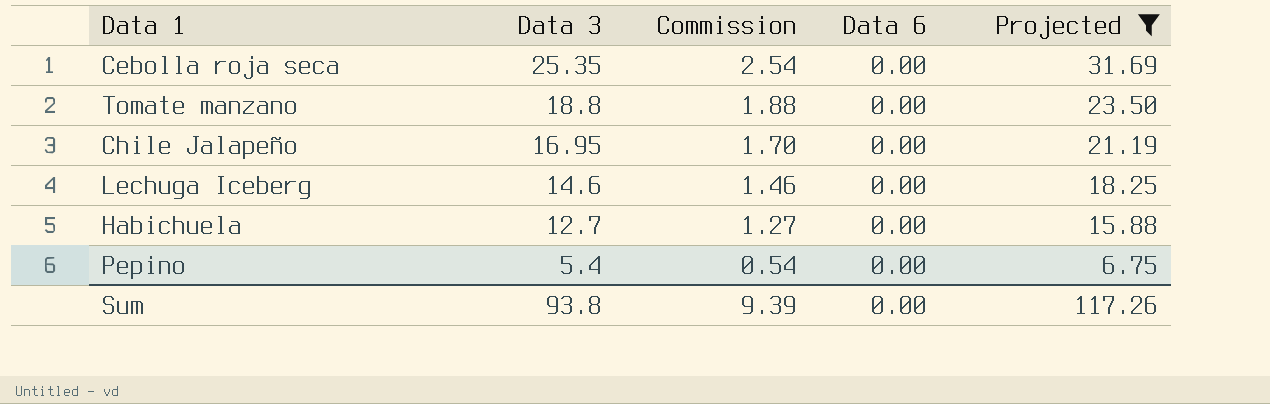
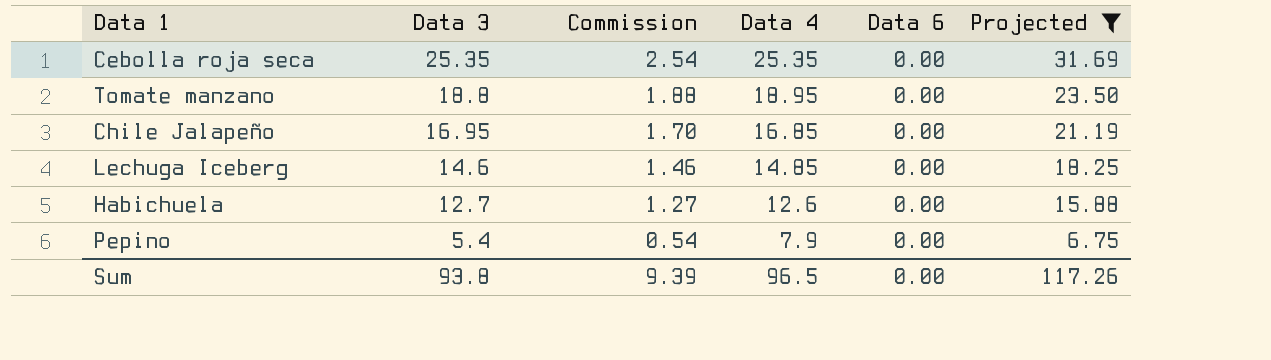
column Data 4 | position: none -> 4

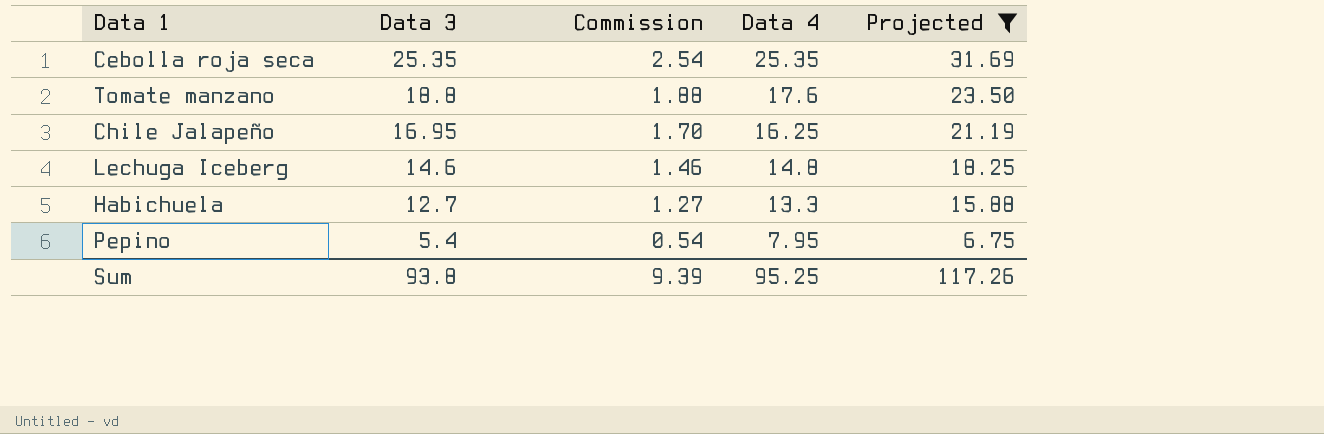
column Data 6 | position: 5 -> none
Tomate manzano | Data 4: 18.95 -> 17.6
Chile Jalapeño | Data 4: 16.85 -> 16.25
Lechuga Iceberg | Data 4: 14.85 -> 14.8
Habichuela | Data 4: 12.6 -> 13.3
Pepino | Data 4: 7.9 -> 7.95
Sum | Data 4: 96.5 -> 95.25

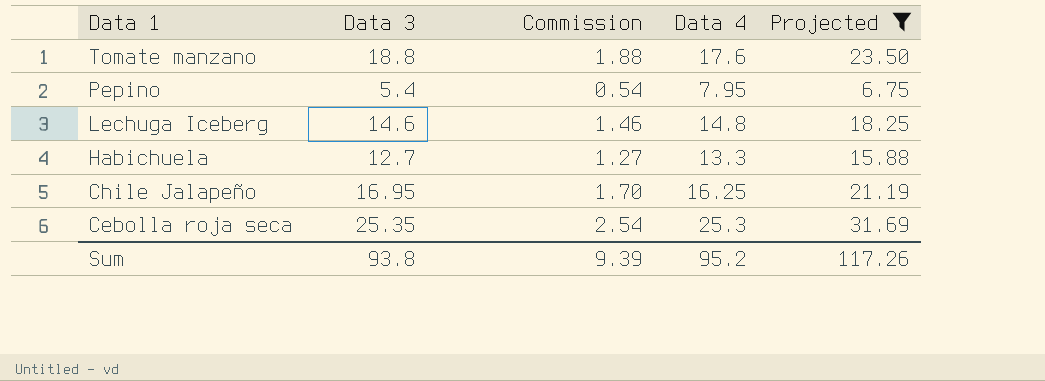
row order: Data 3 descending -> Data 1 descending
Cebolla roja seca | Data 4: 25.35 -> 25.3
Sum | Data 4: 95.25 -> 95.2

